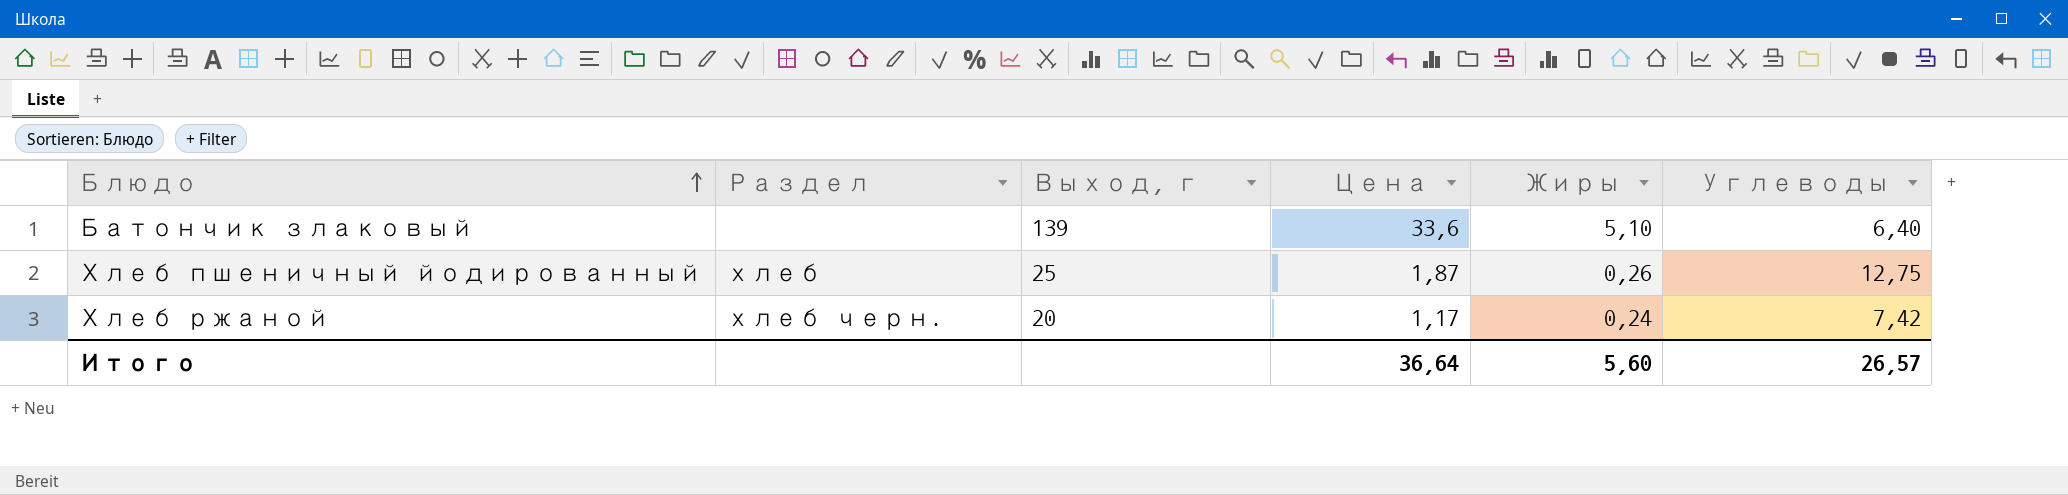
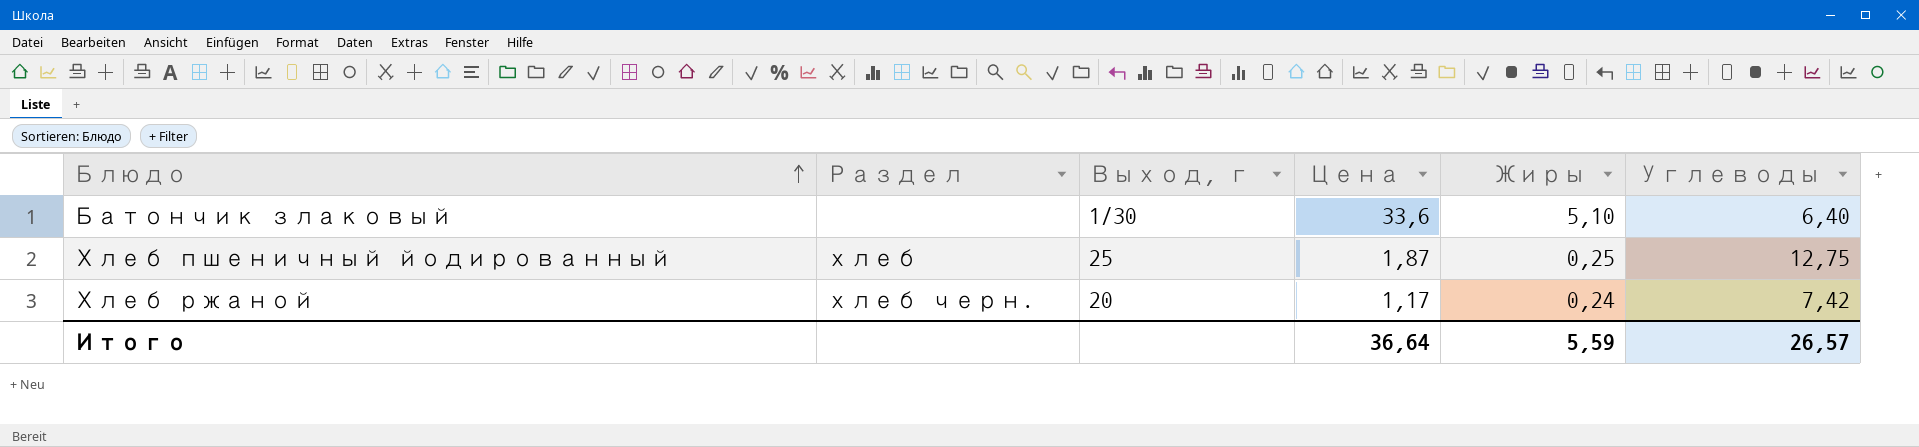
Батончик злаковый | Выход, г: 139 -> 1/30
Хлеб пшеничный йодированный | Жиры: 0,26 -> 0,25
Итого | Жиры: 5,60 -> 5,59

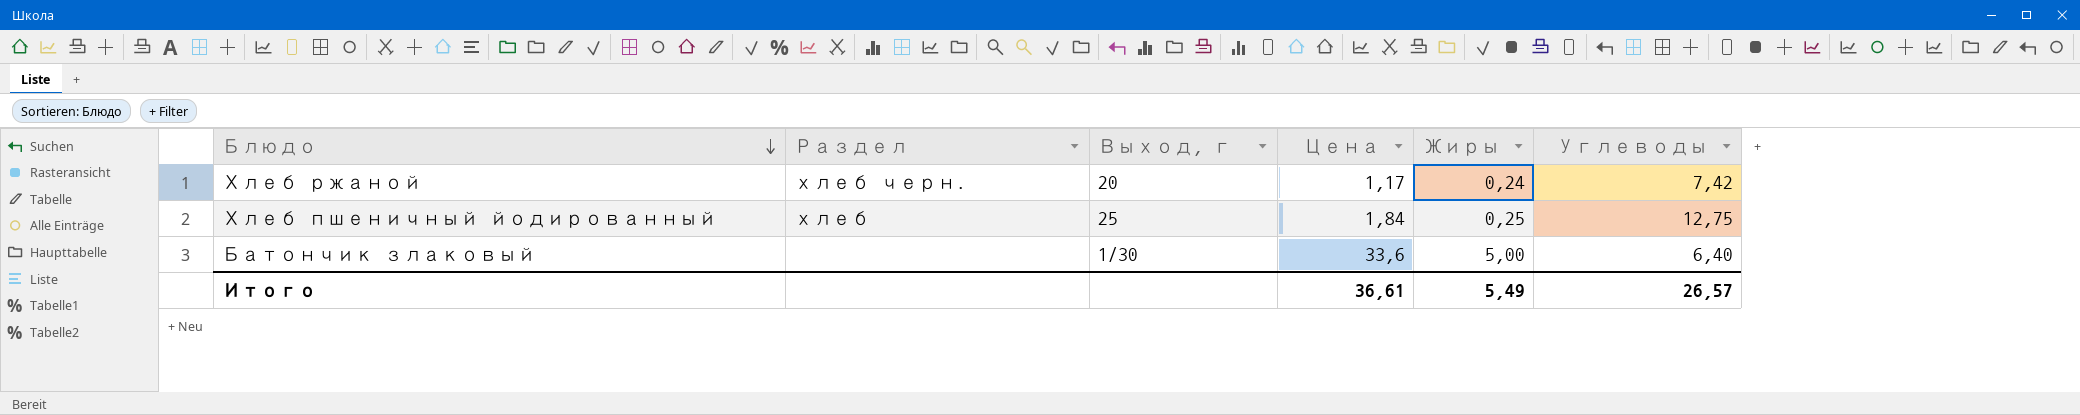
row order: Блюдо ascending -> Блюдо descending
Хлеб пшеничный йодированный | Цена: 1,87 -> 1,84
Батончик злаковый | Жиры: 5,10 -> 5,00
Итого | Цена: 36,64 -> 36,61
Итого | Жиры: 5,59 -> 5,49

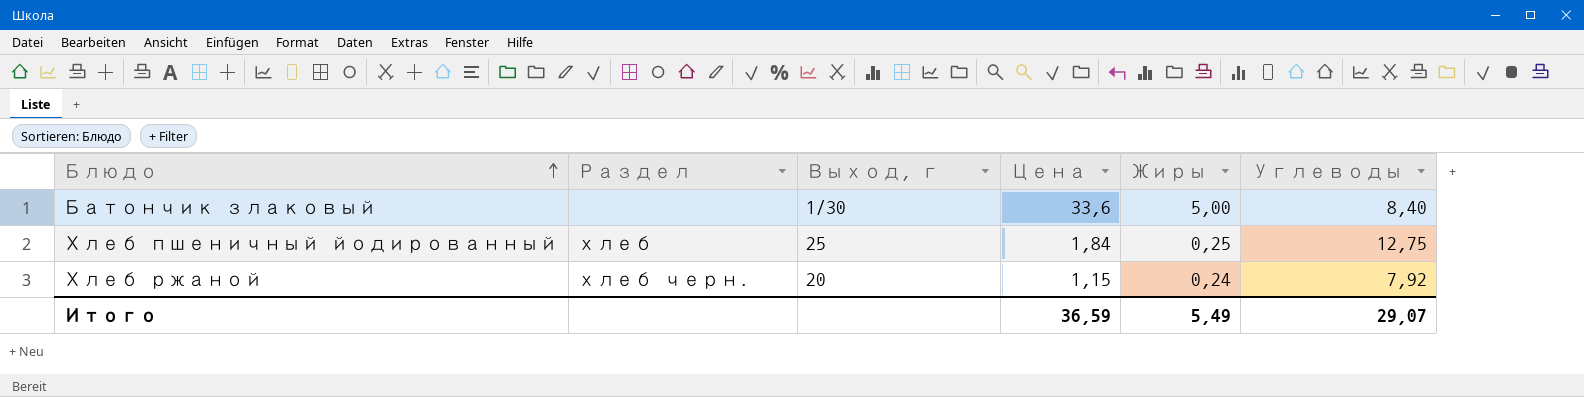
row order: Блюдо descending -> Блюдо ascending
Батончик злаковый | Углеводы: 6,40 -> 8,40
Хлеб ржаной | Цена: 1,17 -> 1,15
Хлеб ржаной | Углеводы: 7,42 -> 7,92
Итого | Цена: 36,61 -> 36,59
Итого | Углеводы: 26,57 -> 29,07

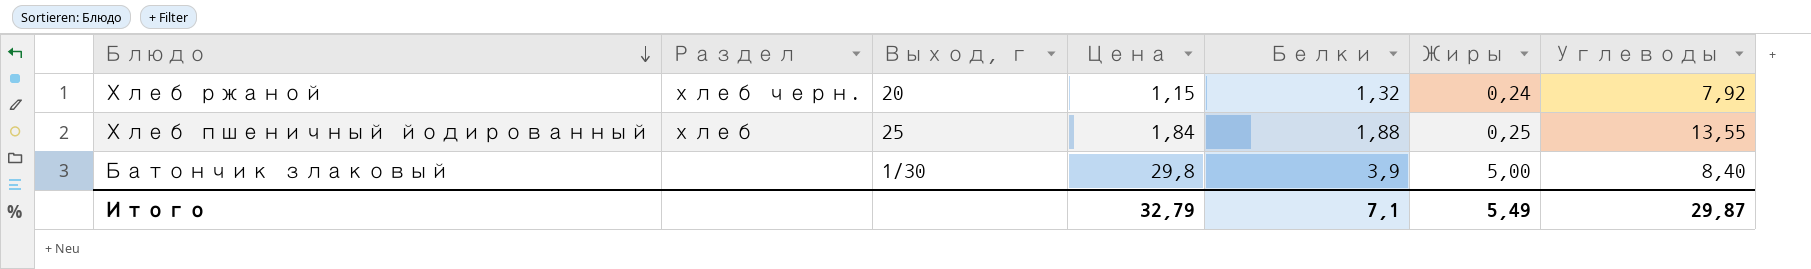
row order: Блюдо ascending -> Блюдо descending
column Белки | position: none -> 5
Хлеб пшеничный йодированный | Углеводы: 12,75 -> 13,55
Батончик злаковый | Цена: 33,6 -> 29,8
Итого | Цена: 36,59 -> 32,79
Итого | Углеводы: 29,07 -> 29,87

